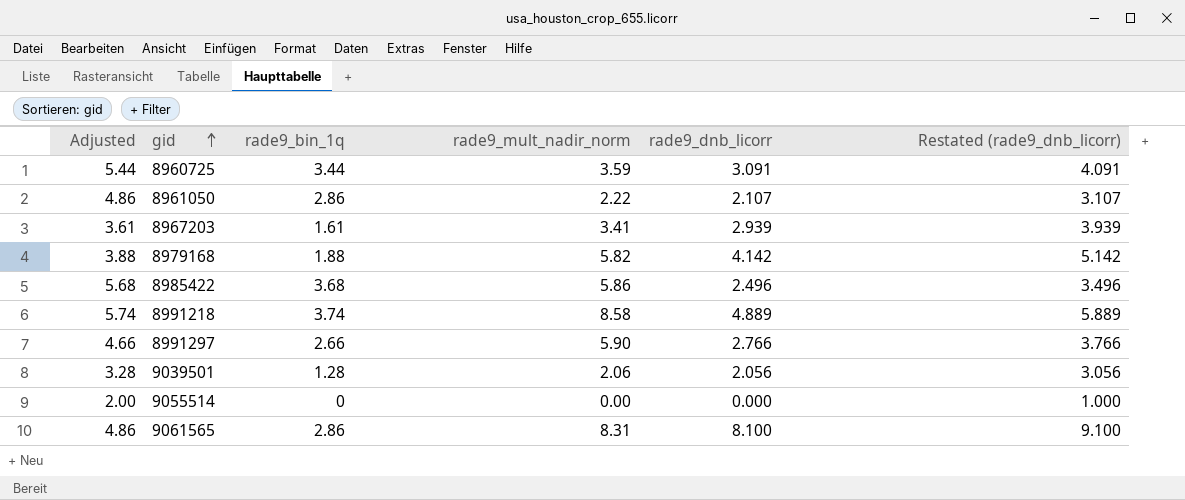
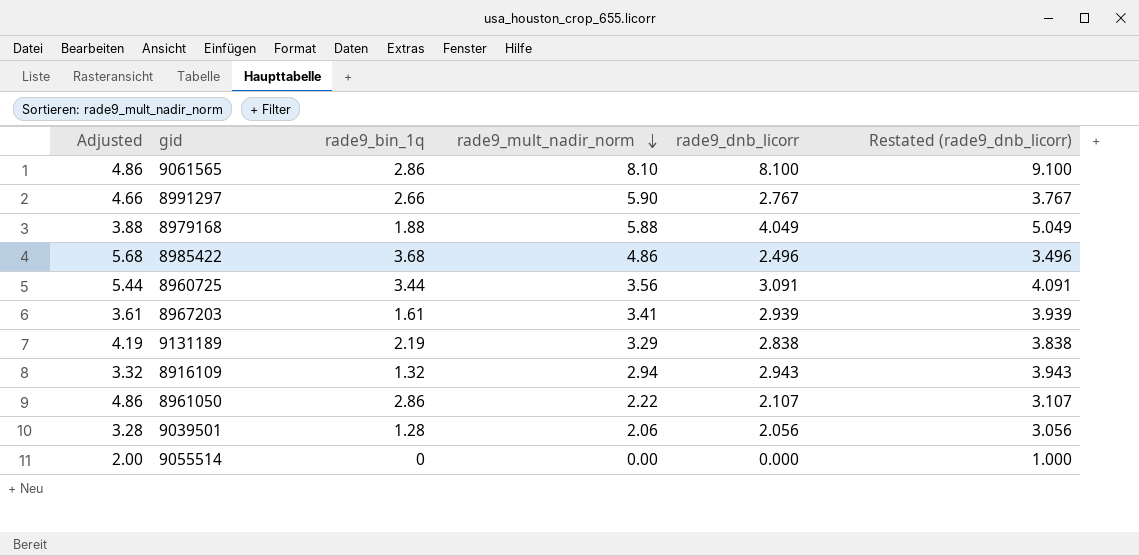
row order: gid ascending -> rade9_mult_nadir_norm descending
row 8991218: 5.74 | 3.74 | 8.58 | 4.889 | 5.889 -> none
9061565 | rade9_mult_nadir_norm: 8.31 -> 8.10
8991297 | rade9_dnb_licorr: 2.766 -> 2.767
8991297 | Restated (rade9_dnb_licorr): 3.766 -> 3.767
8979168 | rade9_mult_nadir_norm: 5.82 -> 5.88
8979168 | rade9_dnb_licorr: 4.142 -> 4.049
8979168 | Restated (rade9_dnb_licorr): 5.142 -> 5.049
8985422 | rade9_mult_nadir_norm: 5.86 -> 4.86
8960725 | rade9_mult_nadir_norm: 3.59 -> 3.56
row 9131189: none -> 4.19 | 2.19 | 3.29 | 2.838 | 3.838
row 8916109: none -> 3.32 | 1.32 | 2.94 | 2.943 | 3.943

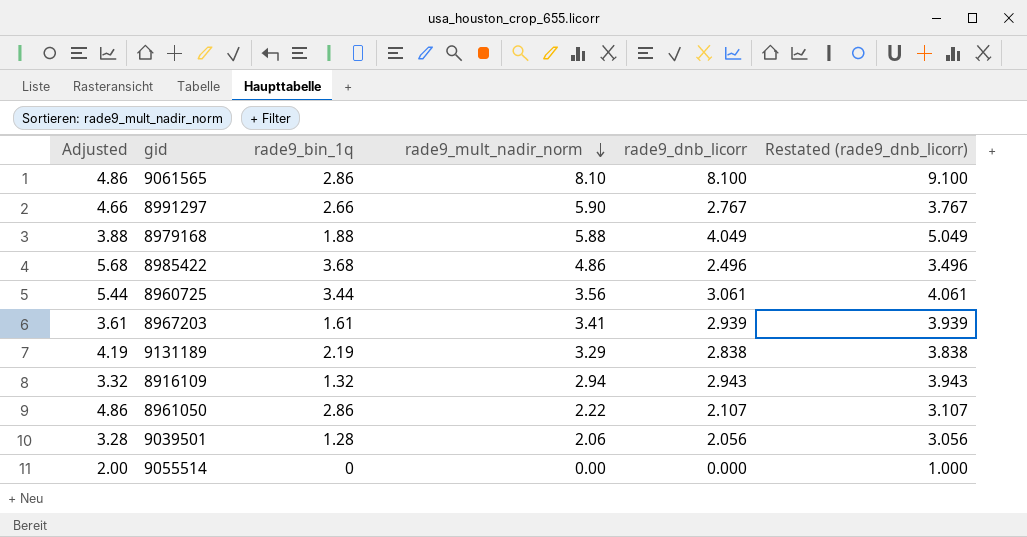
8960725 | rade9_dnb_licorr: 3.091 -> 3.061
8960725 | Restated (rade9_dnb_licorr): 4.091 -> 4.061

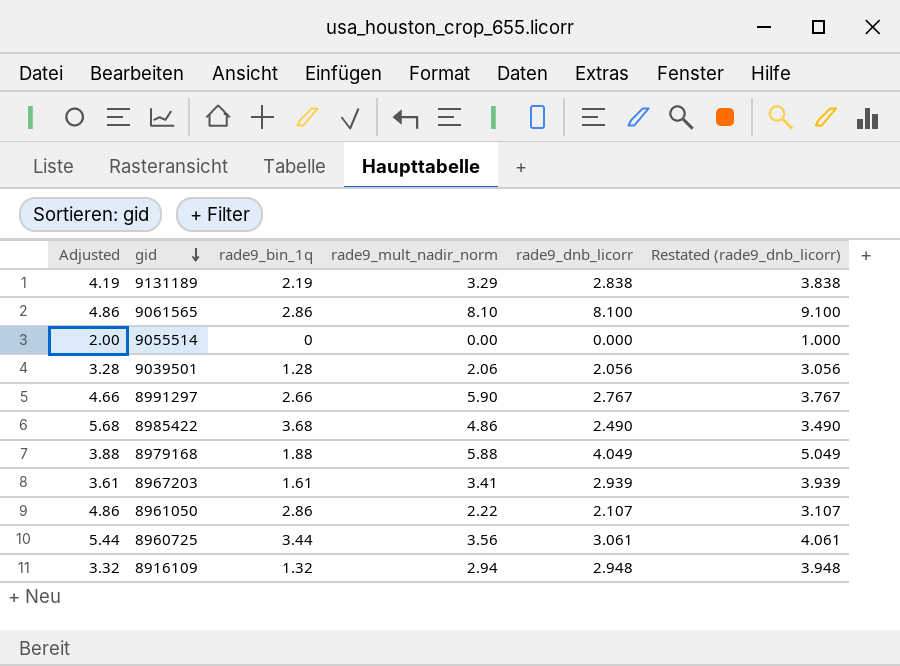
row order: rade9_mult_nadir_norm descending -> gid descending
8985422 | rade9_dnb_licorr: 2.496 -> 2.490
8985422 | Restated (rade9_dnb_licorr): 3.496 -> 3.490
8916109 | rade9_dnb_licorr: 2.943 -> 2.948
8916109 | Restated (rade9_dnb_licorr): 3.943 -> 3.948

